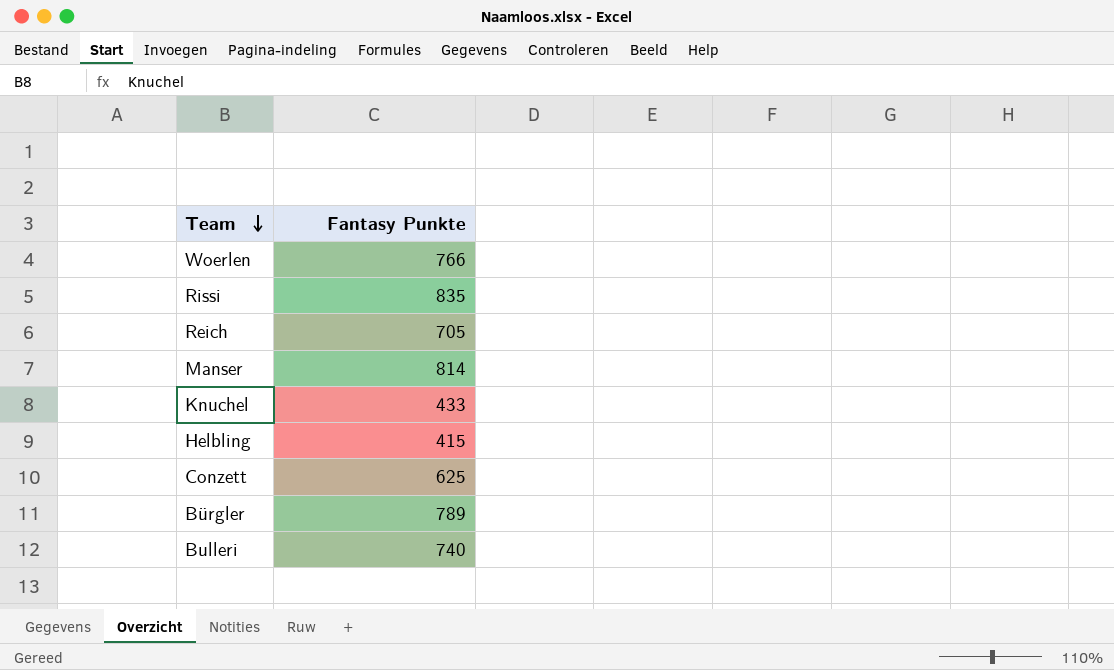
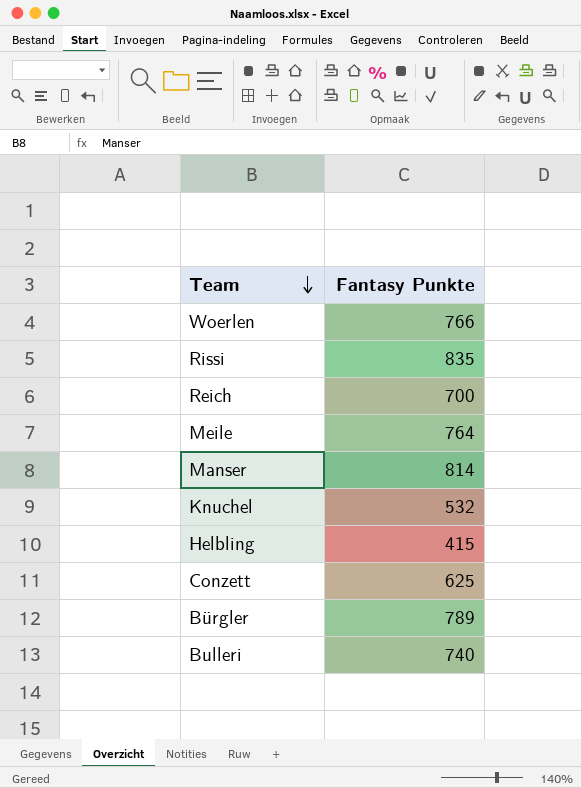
Reich | Fantasy Punkte: 705 -> 700
row Meile: none -> 764
Knuchel | Fantasy Punkte: 433 -> 532

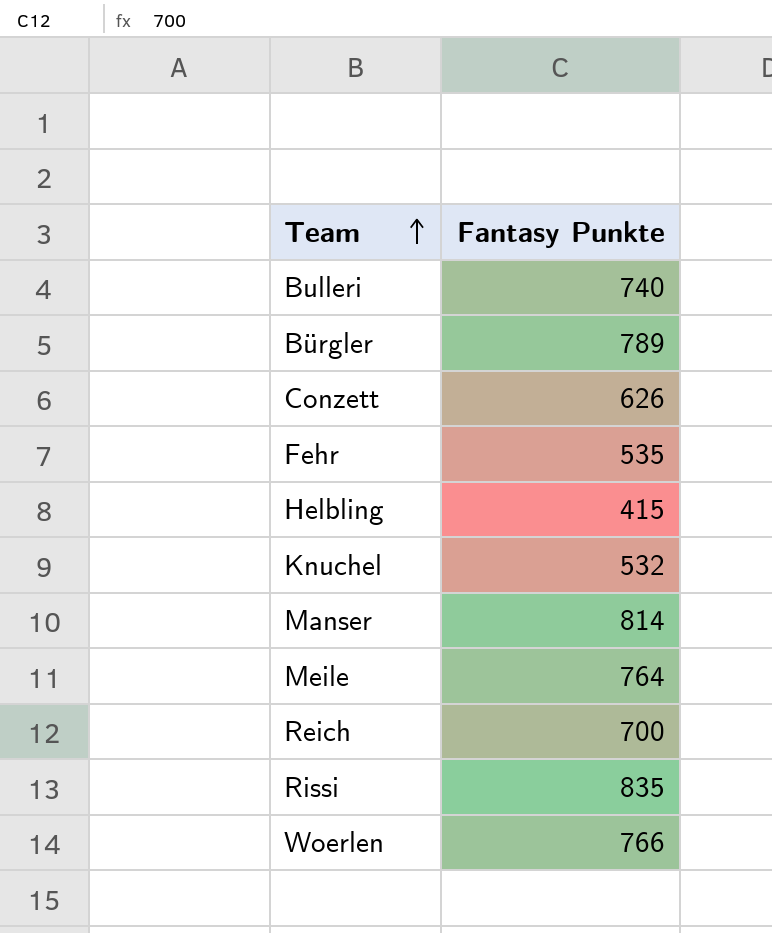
row order: Team descending -> Team ascending
Conzett | Fantasy Punkte: 625 -> 626
row Fehr: none -> 535

